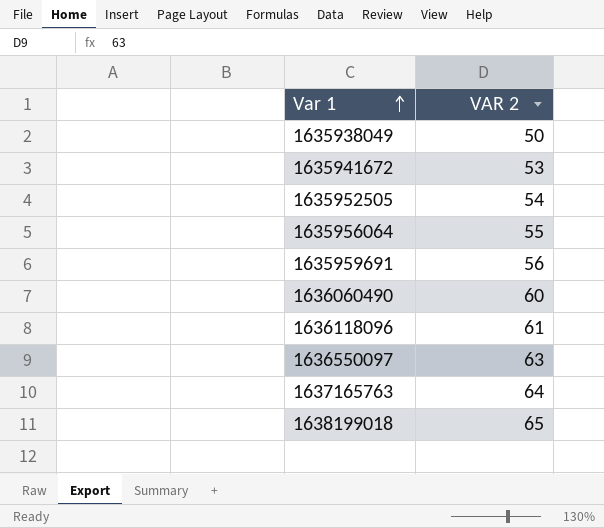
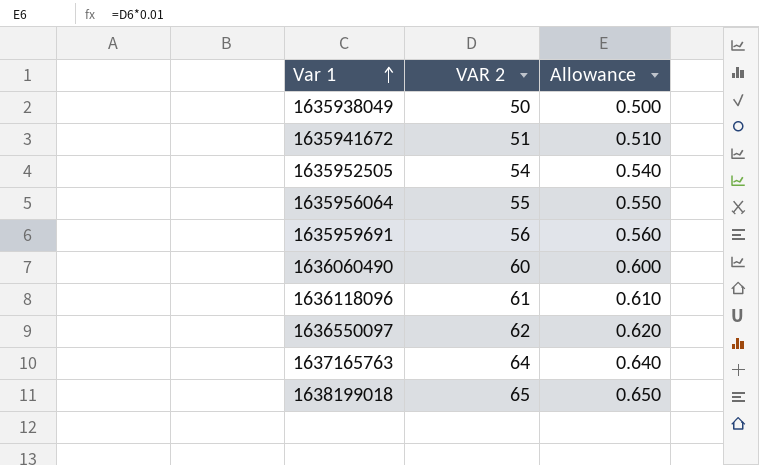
column Allowance | formula: none -> [VAR 2] * 0.01
1635941672 | VAR 2: 53 -> 51
1636550097 | VAR 2: 63 -> 62

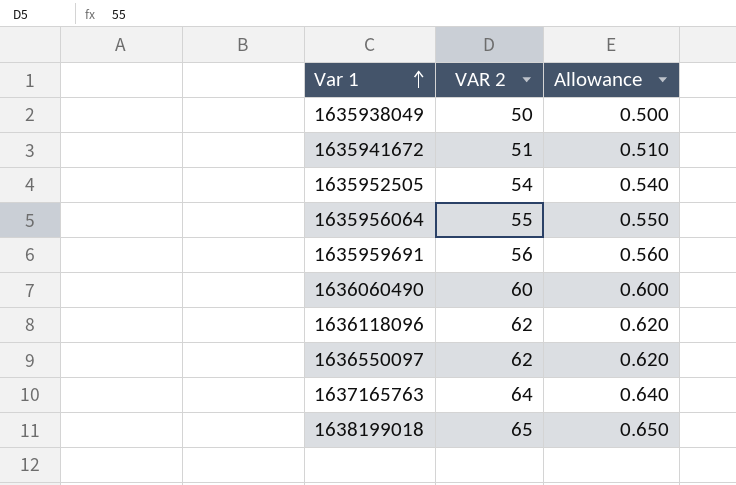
1636118096 | VAR 2: 61 -> 62
1636118096 | Allowance: 0.610 -> 0.620

